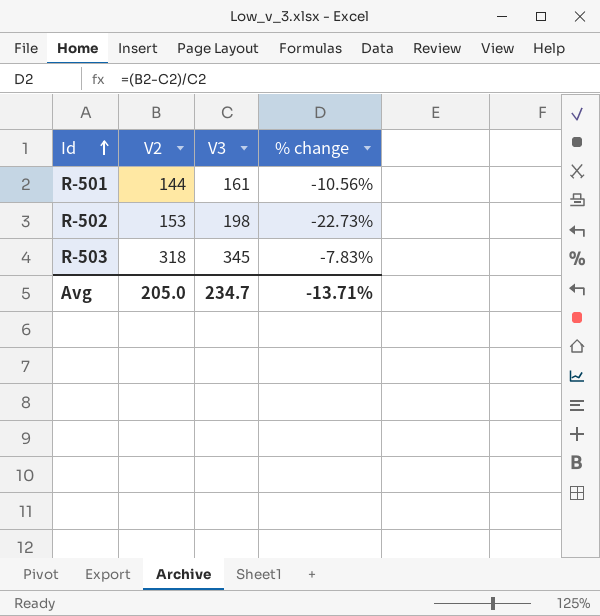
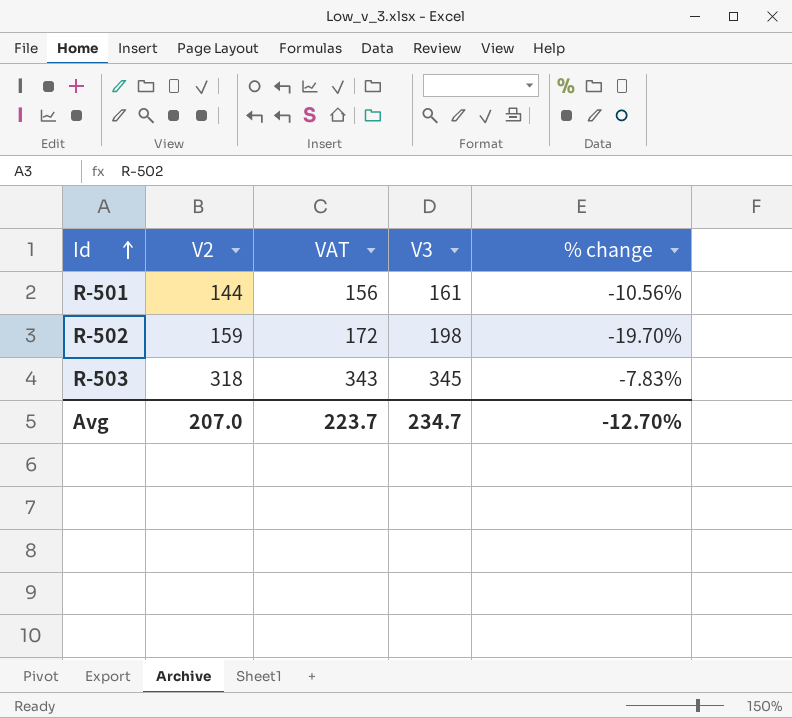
column VAT | formula: none -> [V2] * 1.08
R-502 | V2: 153 -> 159
R-502 | % change: -22.73% -> -19.70%
Avg | V2: 205.0 -> 207.0
Avg | % change: -13.71% -> -12.70%

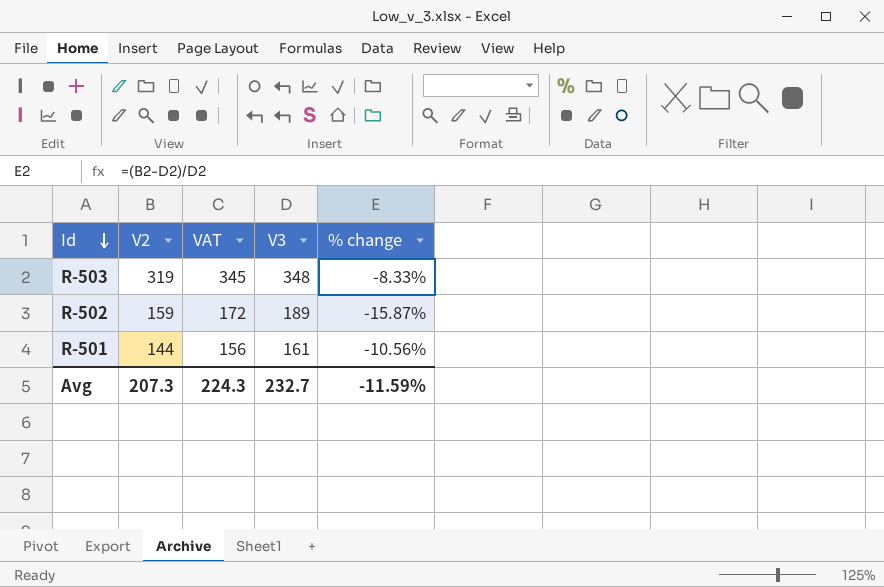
row order: Id ascending -> Id descending
R-503 | V2: 318 -> 319
R-503 | VAT: 343 -> 345
R-503 | V3: 345 -> 348
R-503 | % change: -7.83% -> -8.33%
R-502 | V3: 198 -> 189
R-502 | % change: -19.70% -> -15.87%
Avg | V2: 207.0 -> 207.3
Avg | VAT: 223.7 -> 224.3
Avg | V3: 234.7 -> 232.7
Avg | % change: -12.70% -> -11.59%

